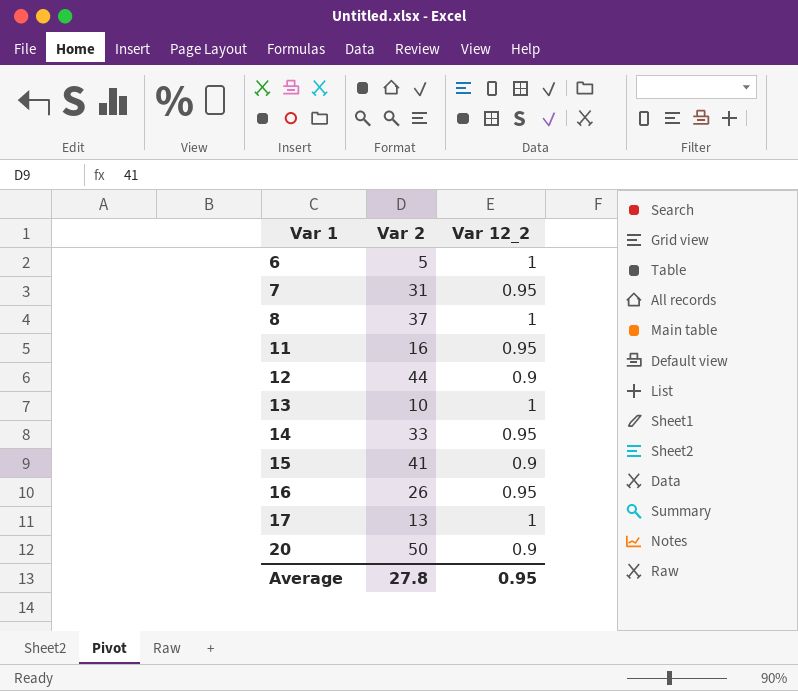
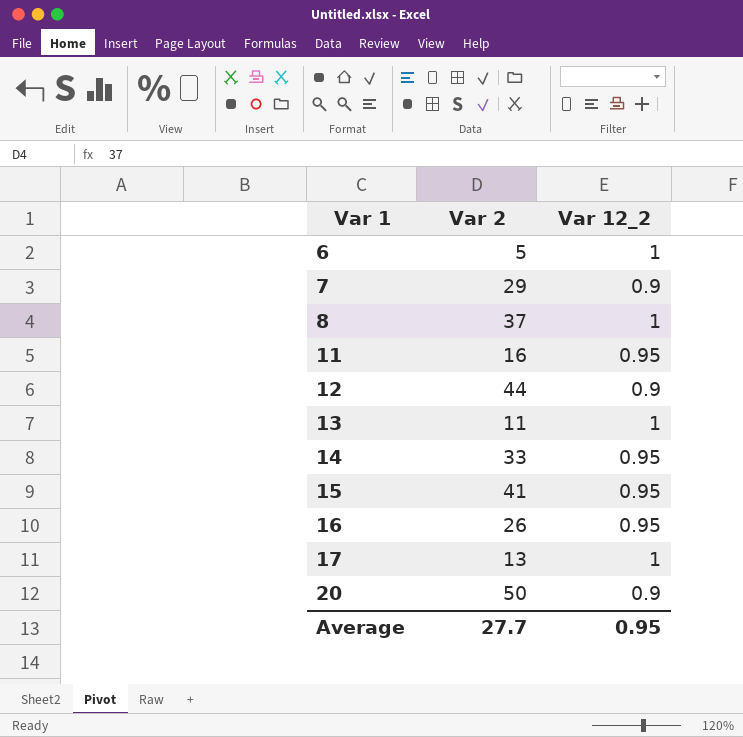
7 | Var 2: 31 -> 29
7 | Var 12_2: 0.95 -> 0.9
13 | Var 2: 10 -> 11
15 | Var 12_2: 0.9 -> 0.95
Average | Var 2: 27.8 -> 27.7

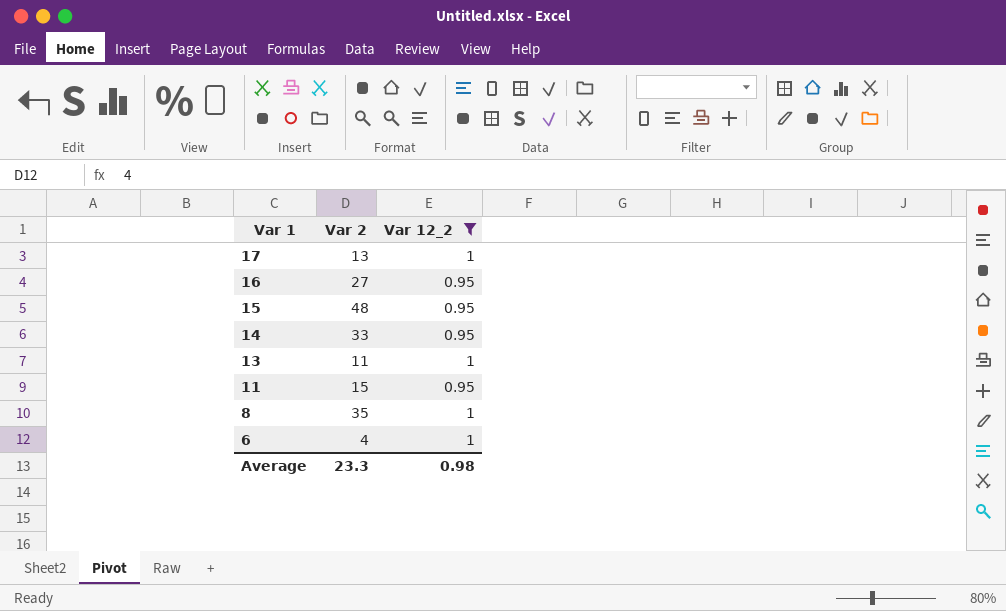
filter: none -> Var 12_2 != 0.9
row order: Var 1 ascending -> Var 1 descending
16 | Var 2: 26 -> 27
15 | Var 2: 41 -> 48
11 | Var 2: 16 -> 15
8 | Var 2: 37 -> 35
6 | Var 2: 5 -> 4
Average | Var 2: 27.7 -> 23.3
Average | Var 12_2: 0.95 -> 0.98

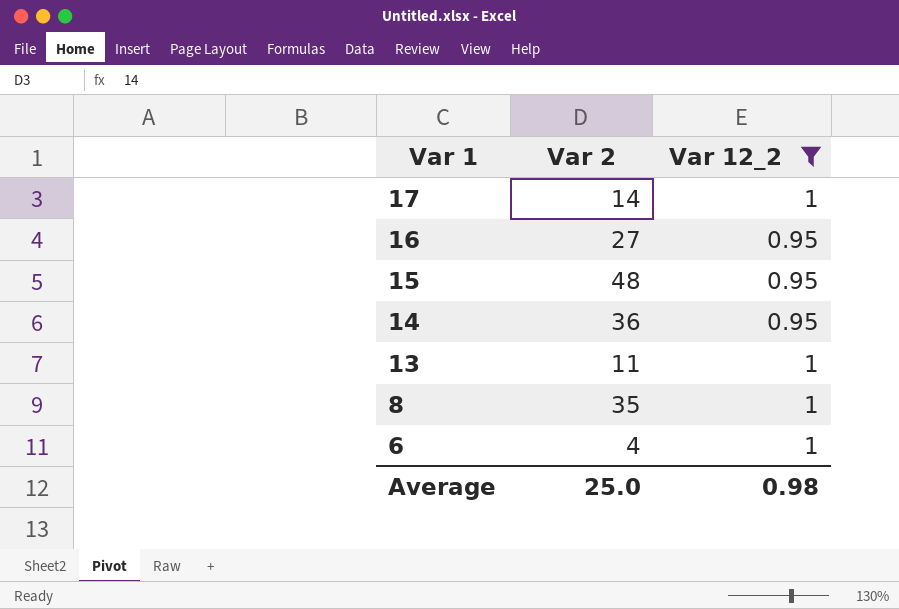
row 11: 15 | 0.95 -> none
17 | Var 2: 13 -> 14
14 | Var 2: 33 -> 36
Average | Var 2: 23.3 -> 25.0

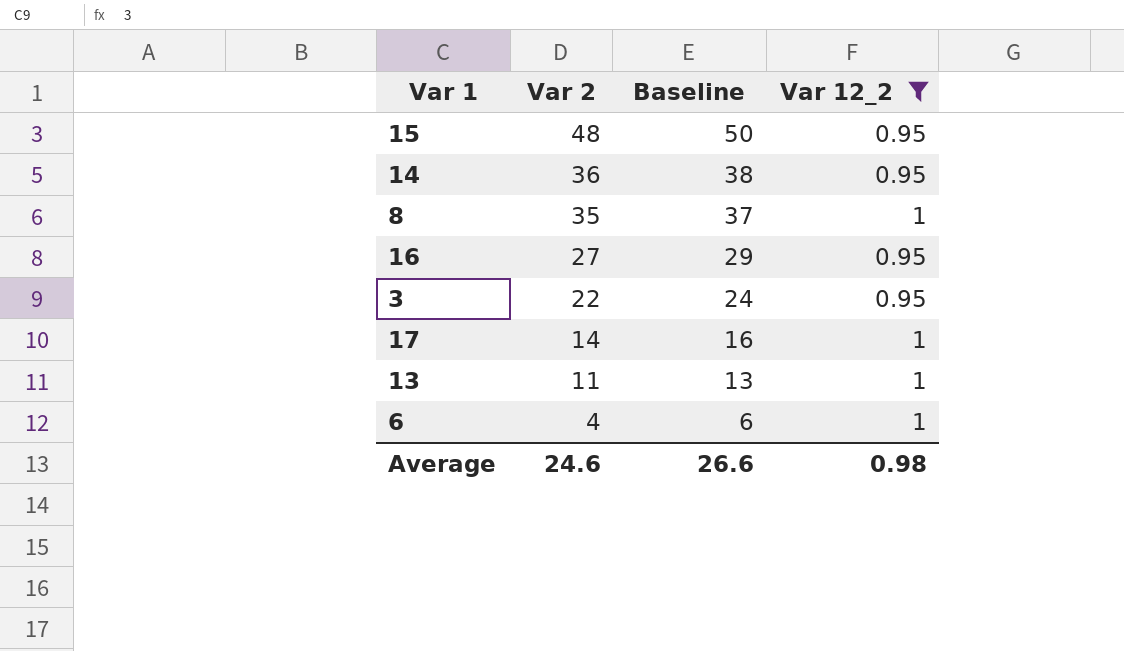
row order: Var 1 descending -> Var 2 descending
column Baseline | formula: none -> [Var 2] + 2
row 3: none -> 22 | 24 | 0.95
Average | Var 2: 25.0 -> 24.6

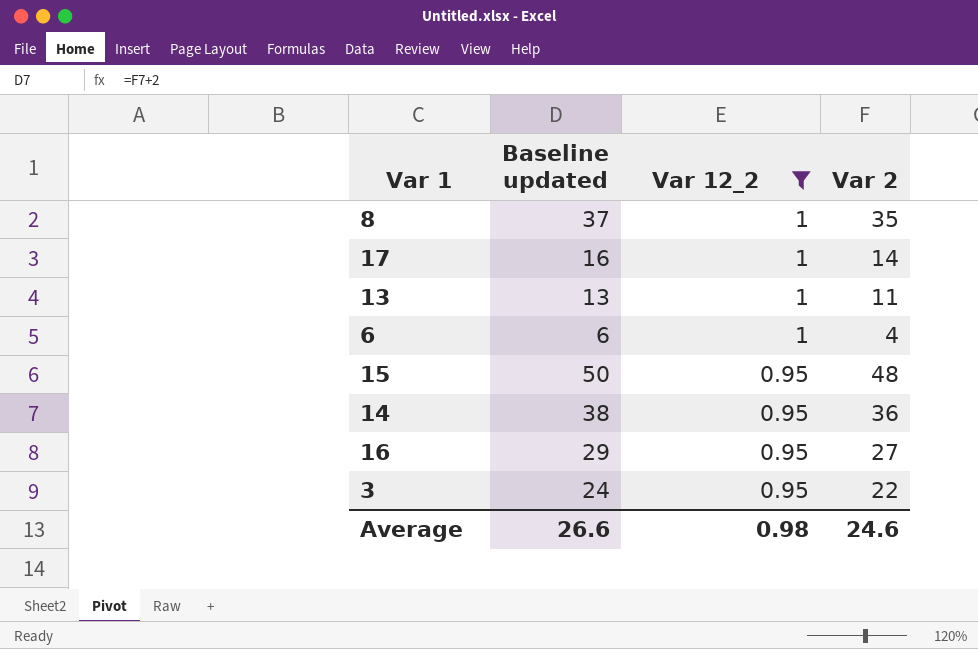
row order: Var 2 descending -> Var 12_2 descending
column name: Baseline -> Baseline updated
column Var 2 | position: 2 -> 4

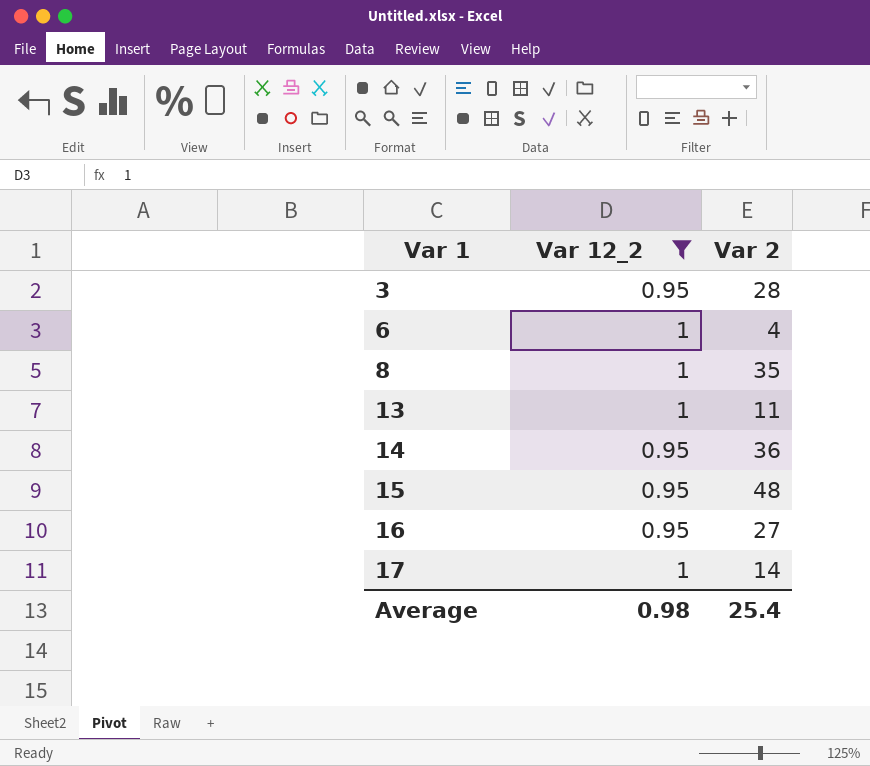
row order: Var 12_2 descending -> Var 1 ascending
column Baseline updated | formula: [Var 2] + 2 -> none
3 | Var 2: 22 -> 28
Average | Var 2: 24.6 -> 25.4

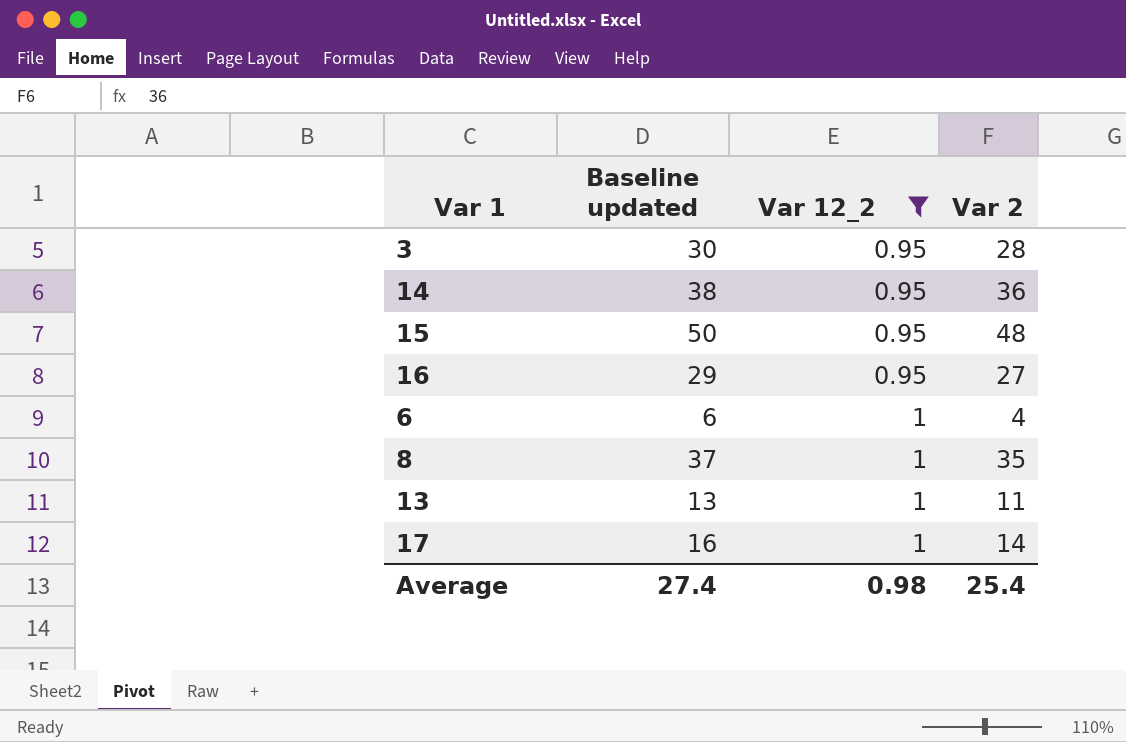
row order: Var 1 ascending -> Var 12_2 ascending
column Baseline updated | formula: none -> [Var 2] + 2

